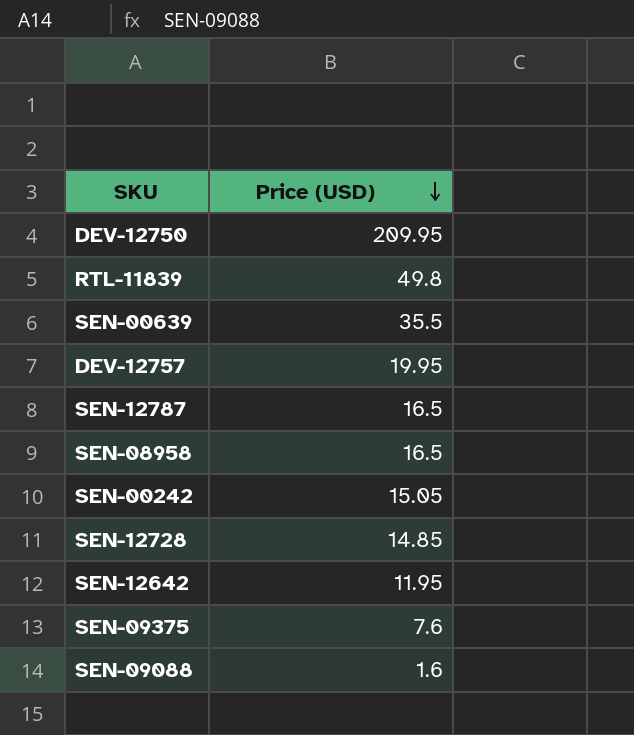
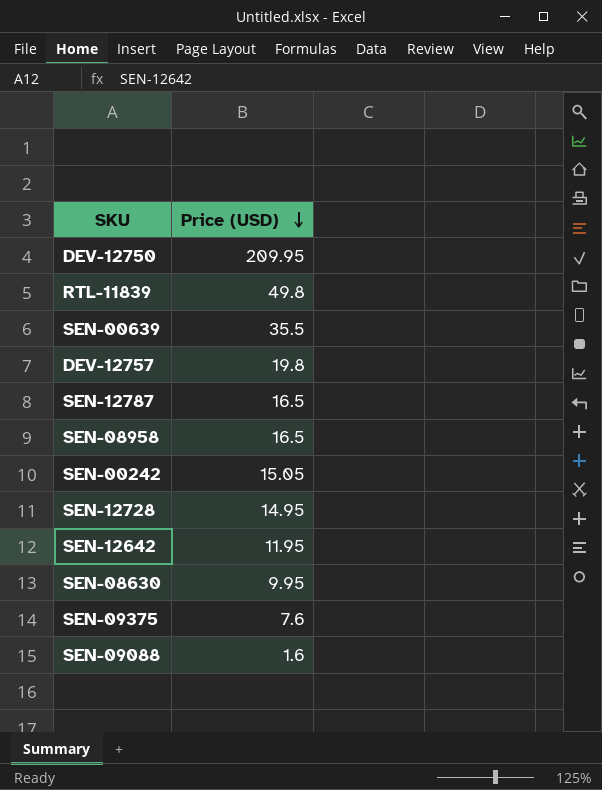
DEV-12757 | Price (USD): 19.95 -> 19.8
SEN-12728 | Price (USD): 14.85 -> 14.95
row SEN-08630: none -> 9.95

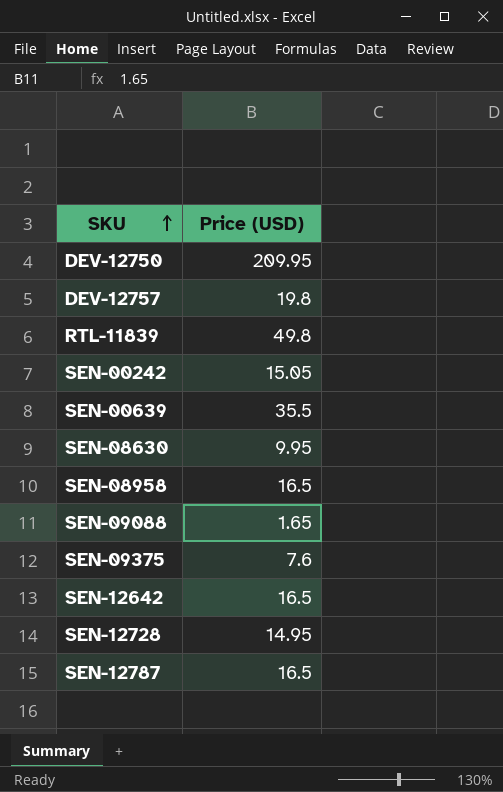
row order: Price (USD) descending -> SKU ascending
SEN-09088 | Price (USD): 1.6 -> 1.65
SEN-12642 | Price (USD): 11.95 -> 16.5

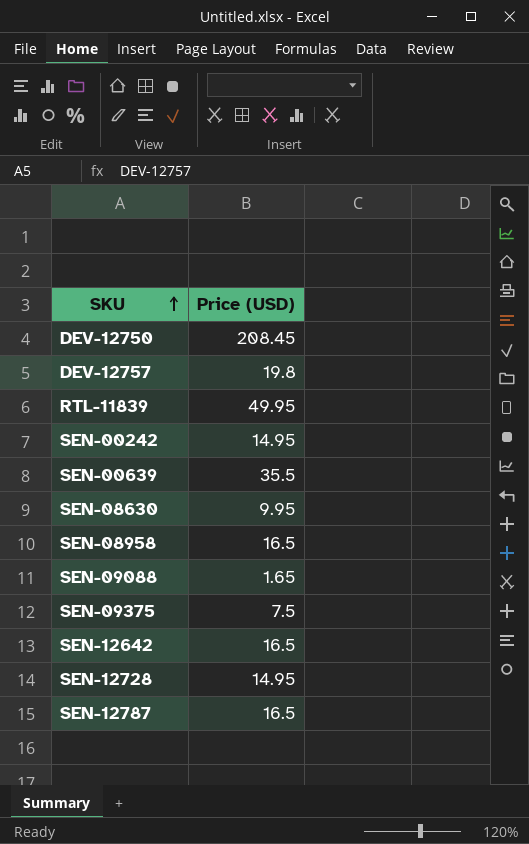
DEV-12750 | Price (USD): 209.95 -> 208.45
RTL-11839 | Price (USD): 49.8 -> 49.95
SEN-00242 | Price (USD): 15.05 -> 14.95
SEN-09375 | Price (USD): 7.6 -> 7.5

